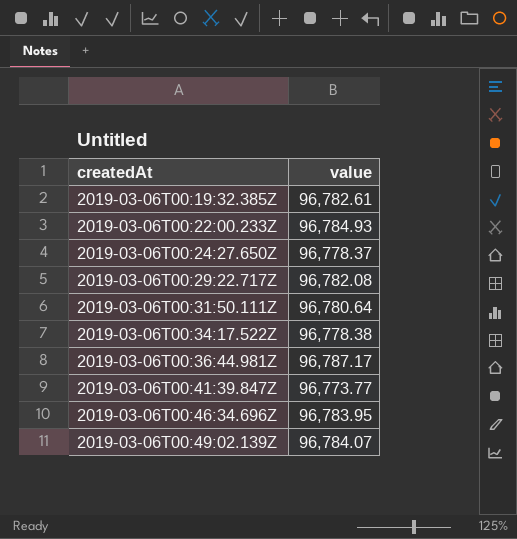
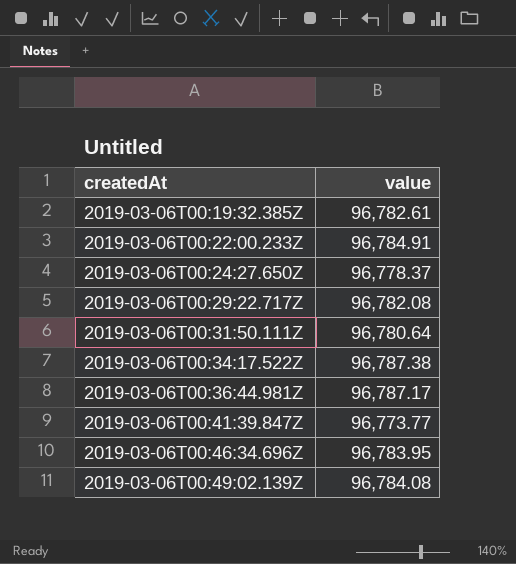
2019-03-06T00:22:00.233Z | value: 96,784.93 -> 96,784.91
2019-03-06T00:34:17.522Z | value: 96,778.38 -> 96,787.38
2019-03-06T00:49:02.139Z | value: 96,784.07 -> 96,784.08

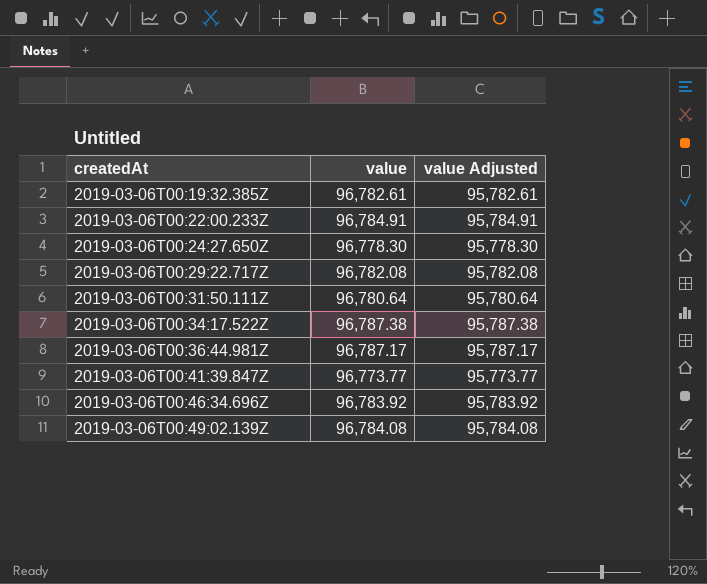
column value Adjusted | formula: none -> [value] - 1000
2019-03-06T00:24:27.650Z | value: 96,778.37 -> 96,778.30
2019-03-06T00:46:34.696Z | value: 96,783.95 -> 96,783.92

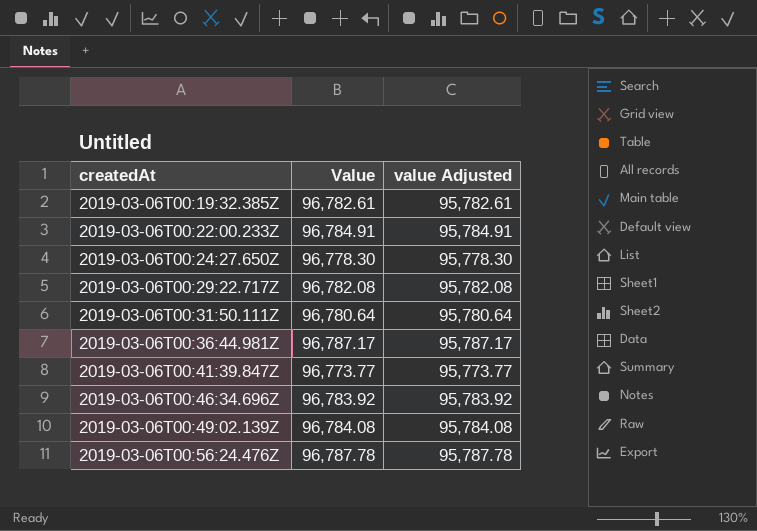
column name: value -> Value
row 2019-03-06T00:34:17.522Z: 96,787.38 | 95,787.38 -> none
row 2019-03-06T00:56:24.476Z: none -> 96,787.78 | 95,787.78

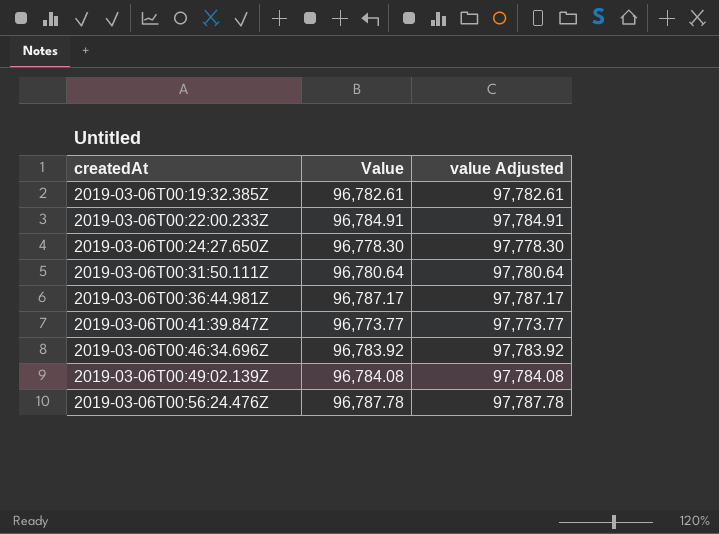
column value Adjusted | formula: [Value] - 1000 -> [Value] + 1000
row 2019-03-06T00:29:22.717Z: 96,782.08 | 95,782.08 -> none

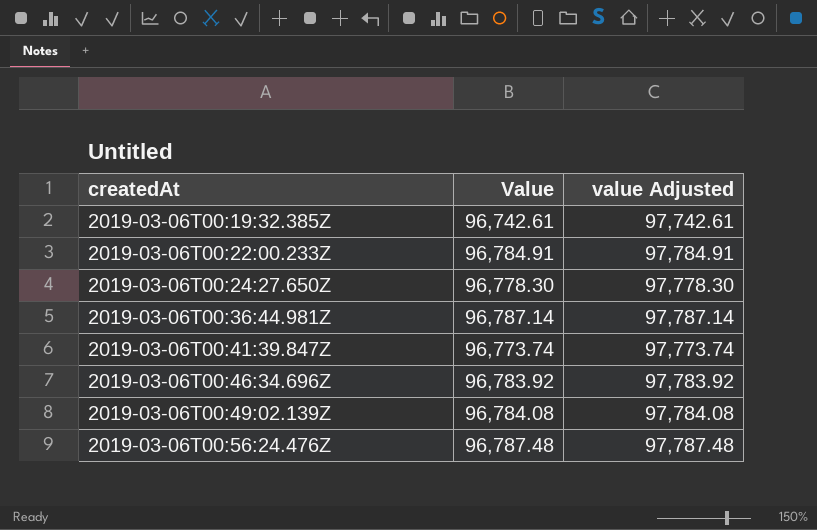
row 2019-03-06T00:31:50.111Z: 96,780.64 | 97,780.64 -> none
2019-03-06T00:19:32.385Z | Value: 96,782.61 -> 96,742.61
2019-03-06T00:19:32.385Z | value Adjusted: 97,782.61 -> 97,742.61
2019-03-06T00:36:44.981Z | Value: 96,787.17 -> 96,787.14
2019-03-06T00:36:44.981Z | value Adjusted: 97,787.17 -> 97,787.14
2019-03-06T00:41:39.847Z | Value: 96,773.77 -> 96,773.74
2019-03-06T00:41:39.847Z | value Adjusted: 97,773.77 -> 97,773.74
2019-03-06T00:56:24.476Z | Value: 96,787.78 -> 96,787.48
2019-03-06T00:56:24.476Z | value Adjusted: 97,787.78 -> 97,787.48

